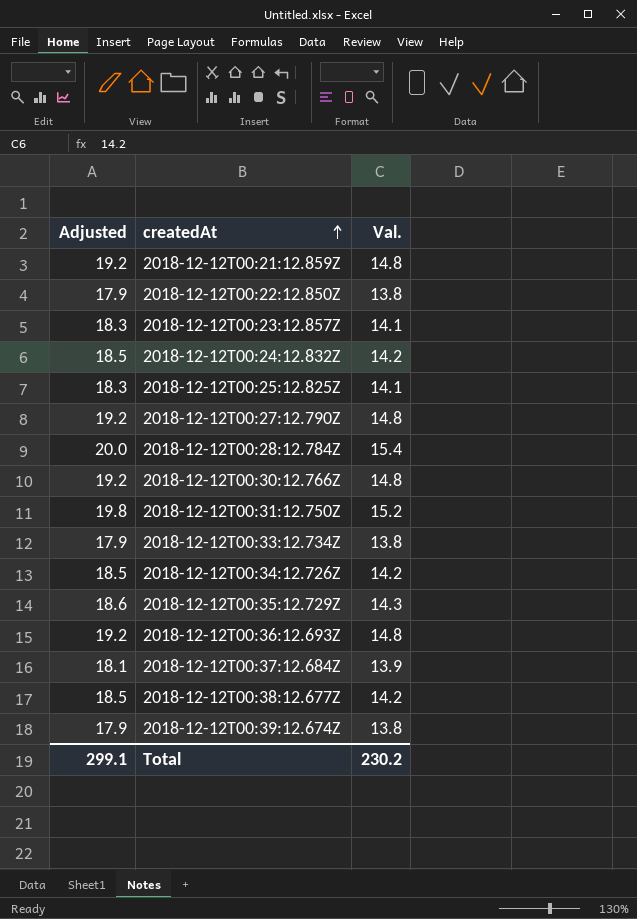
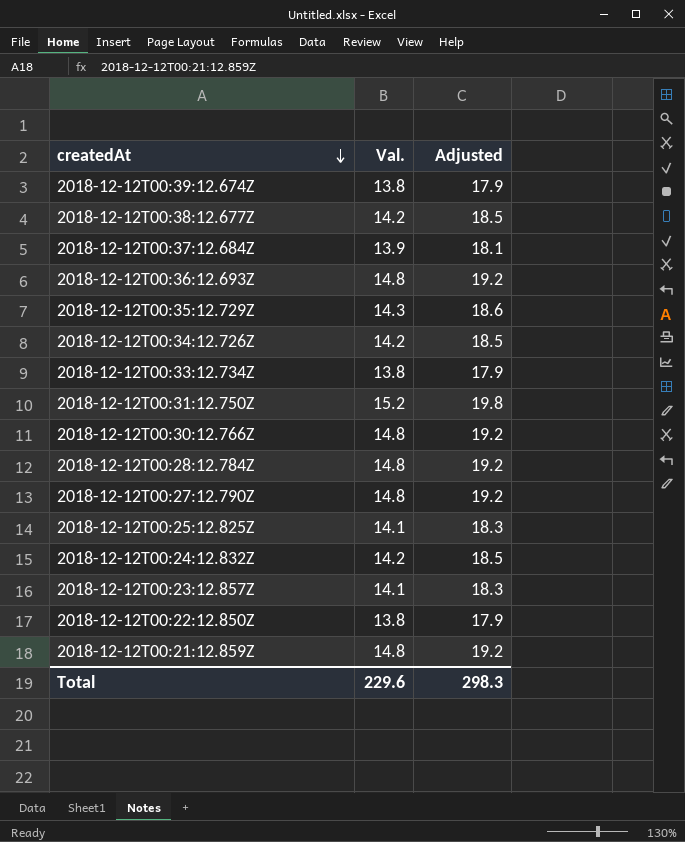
row order: createdAt ascending -> createdAt descending
column Adjusted | position: 1 -> 3
2018-12-12T00:28:12.784Z | Val.: 15.4 -> 14.8
2018-12-12T00:28:12.784Z | Adjusted: 20.0 -> 19.2
Total | Val.: 230.2 -> 229.6
Total | Adjusted: 299.1 -> 298.3

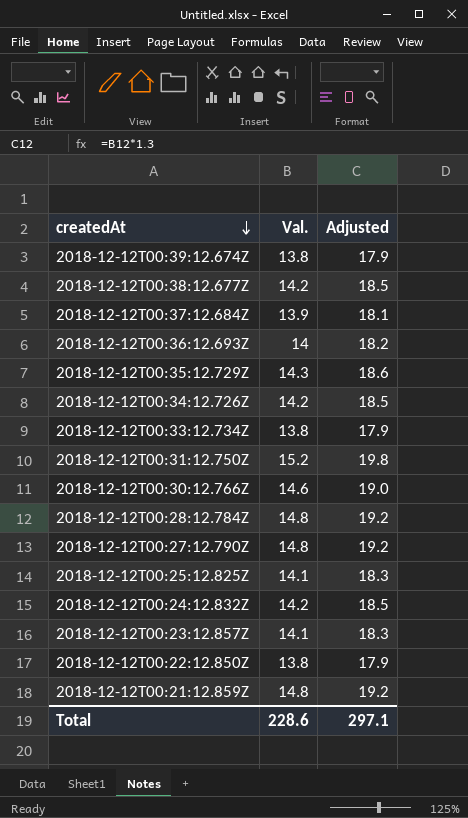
2018-12-12T00:36:12.693Z | Val.: 14.8 -> 14
2018-12-12T00:36:12.693Z | Adjusted: 19.2 -> 18.2
2018-12-12T00:30:12.766Z | Val.: 14.8 -> 14.6
2018-12-12T00:30:12.766Z | Adjusted: 19.2 -> 19.0
Total | Val.: 229.6 -> 228.6
Total | Adjusted: 298.3 -> 297.1

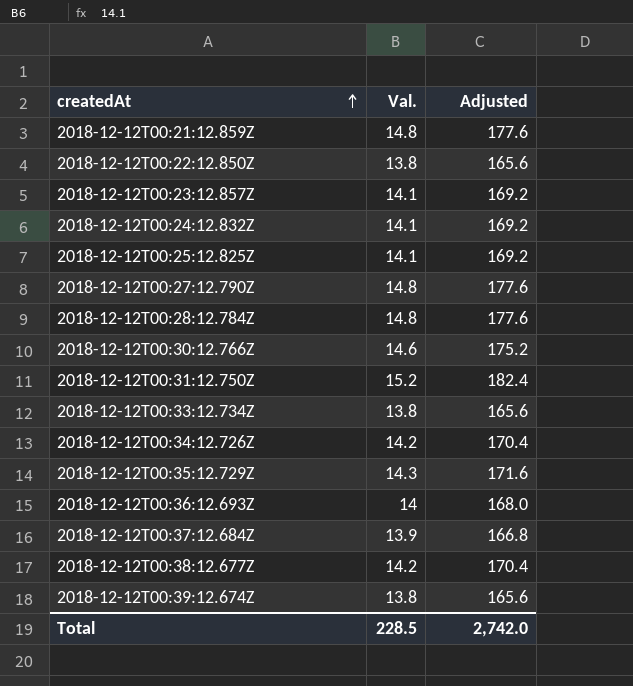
row order: createdAt descending -> createdAt ascending
column Adjusted | formula: [Val.] * 1.3 -> [Val.] * 12
2018-12-12T00:24:12.832Z | Val.: 14.2 -> 14.1
Total | Val.: 228.6 -> 228.5
Total | Adjusted: 297.1 -> 2,742.0

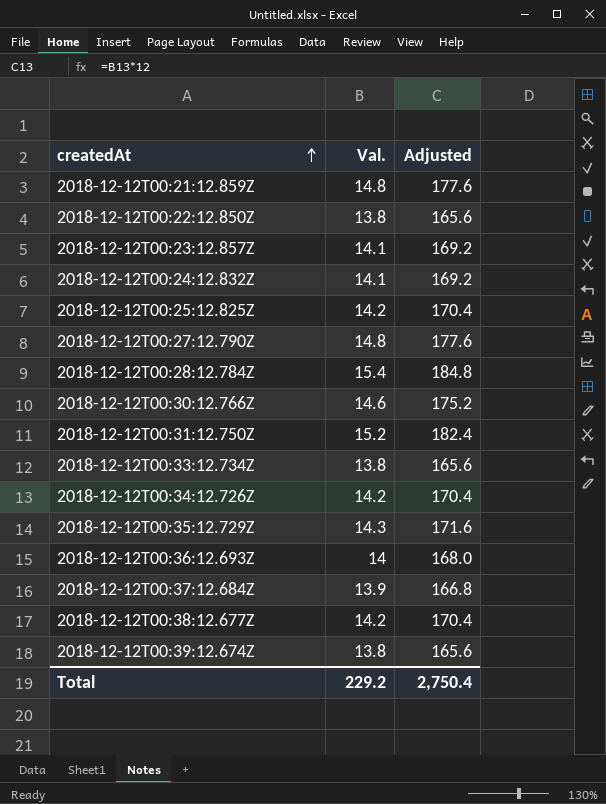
2018-12-12T00:25:12.825Z | Val.: 14.1 -> 14.2
2018-12-12T00:25:12.825Z | Adjusted: 169.2 -> 170.4
2018-12-12T00:28:12.784Z | Val.: 14.8 -> 15.4
2018-12-12T00:28:12.784Z | Adjusted: 177.6 -> 184.8
Total | Val.: 228.5 -> 229.2
Total | Adjusted: 2,742.0 -> 2,750.4

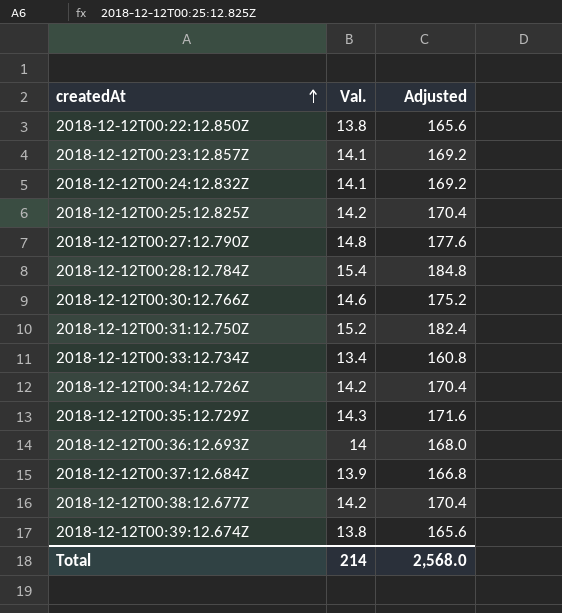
row 2018-12-12T00:21:12.859Z: 14.8 | 177.6 -> none
2018-12-12T00:33:12.734Z | Val.: 13.8 -> 13.4
2018-12-12T00:33:12.734Z | Adjusted: 165.6 -> 160.8
Total | Val.: 229.2 -> 214
Total | Adjusted: 2,750.4 -> 2,568.0

